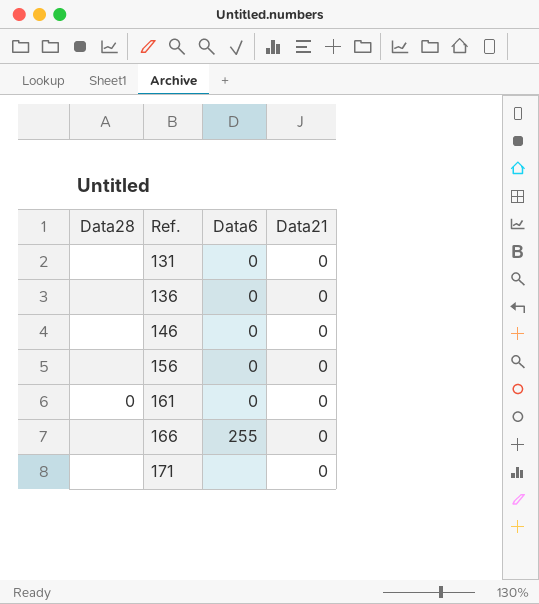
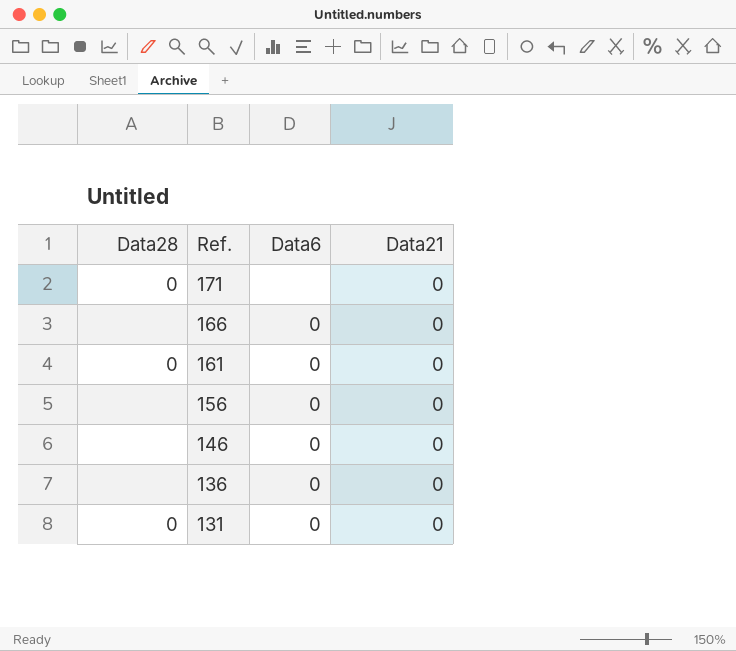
row order: Ref. ascending -> Ref. descending
171 | Data28: none -> 0
166 | Data6: 255 -> 0
131 | Data28: none -> 0

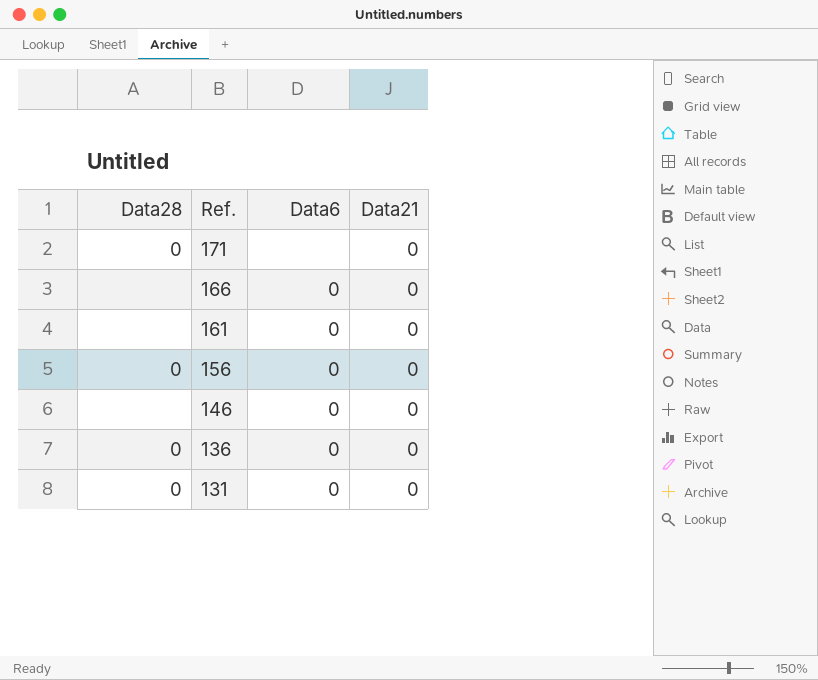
161 | Data28: 0 -> none
156 | Data28: none -> 0
136 | Data28: none -> 0

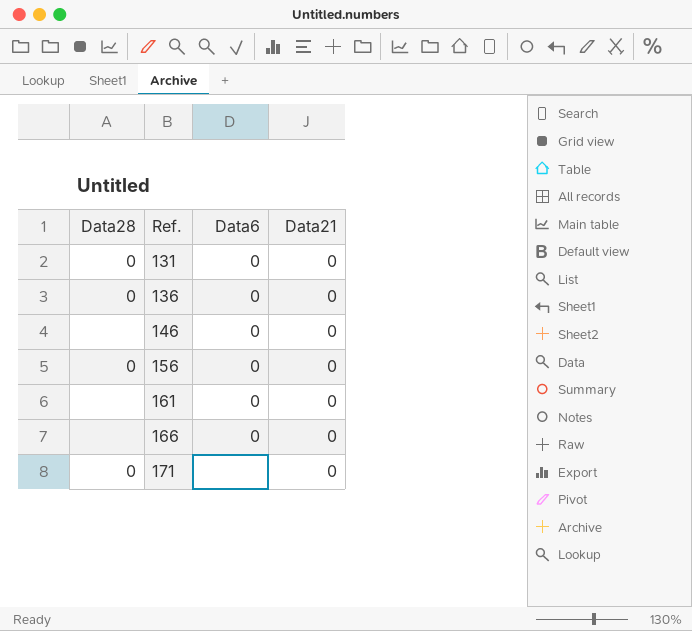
row order: Ref. descending -> Ref. ascending

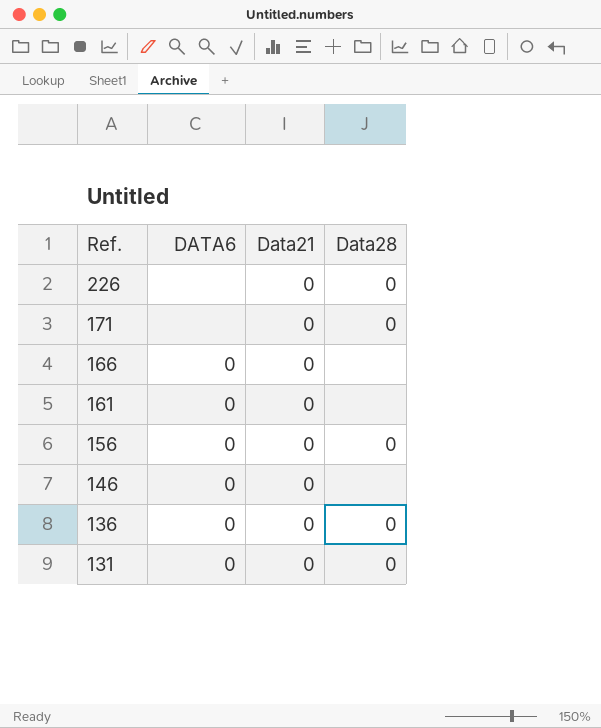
row order: Ref. ascending -> Ref. descending
column name: Data6 -> DATA6
column Data28 | position: 1 -> 4
row 226: none -> none | 0 | 0

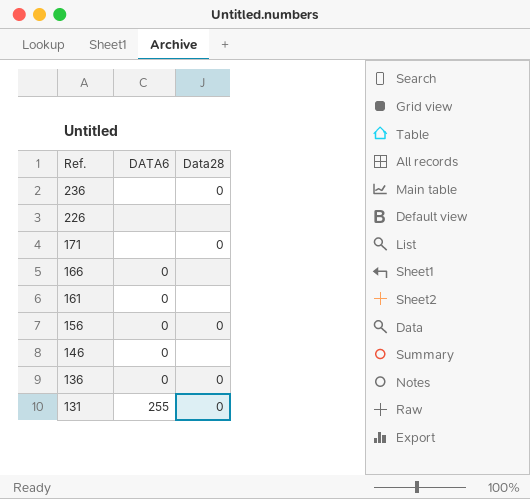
column Data21 | position: 3 -> none
row 236: none -> none | 0
226 | Data28: 0 -> none
131 | DATA6: 0 -> 255

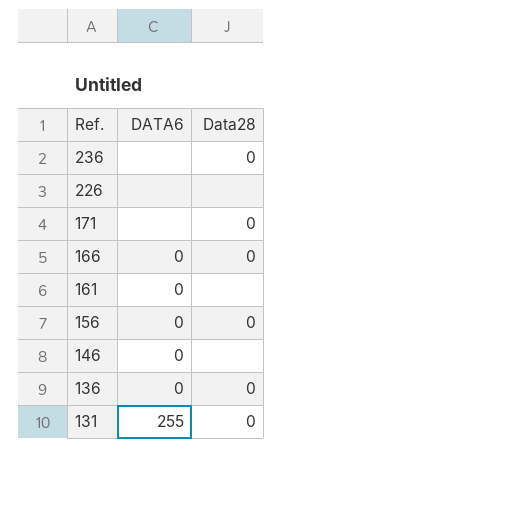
166 | Data28: none -> 0

